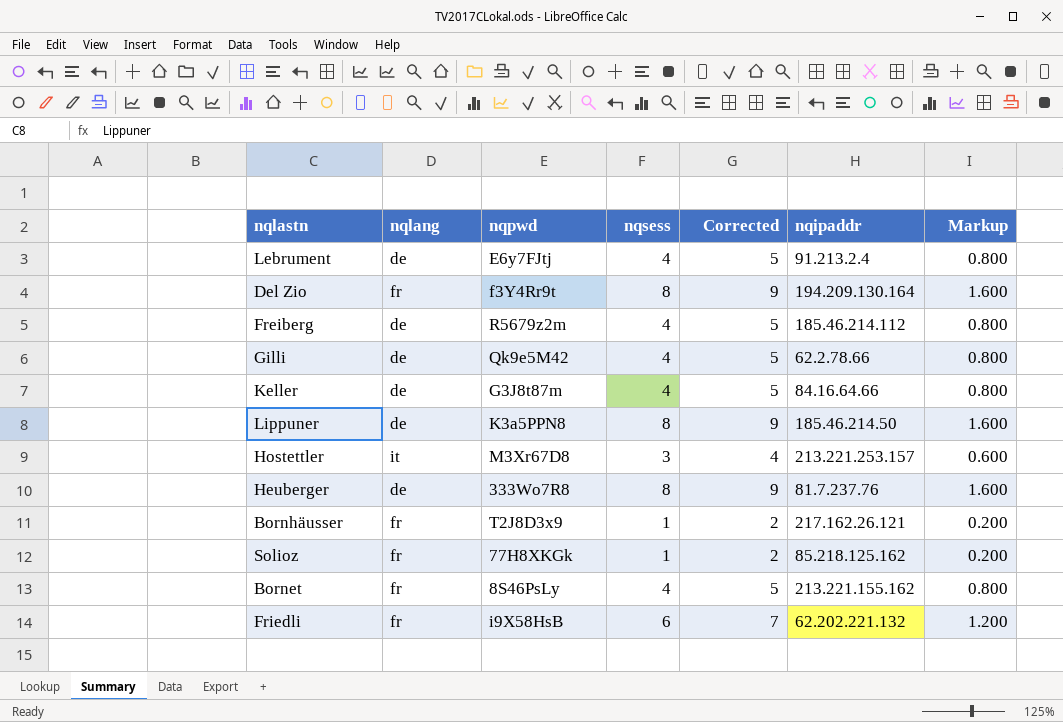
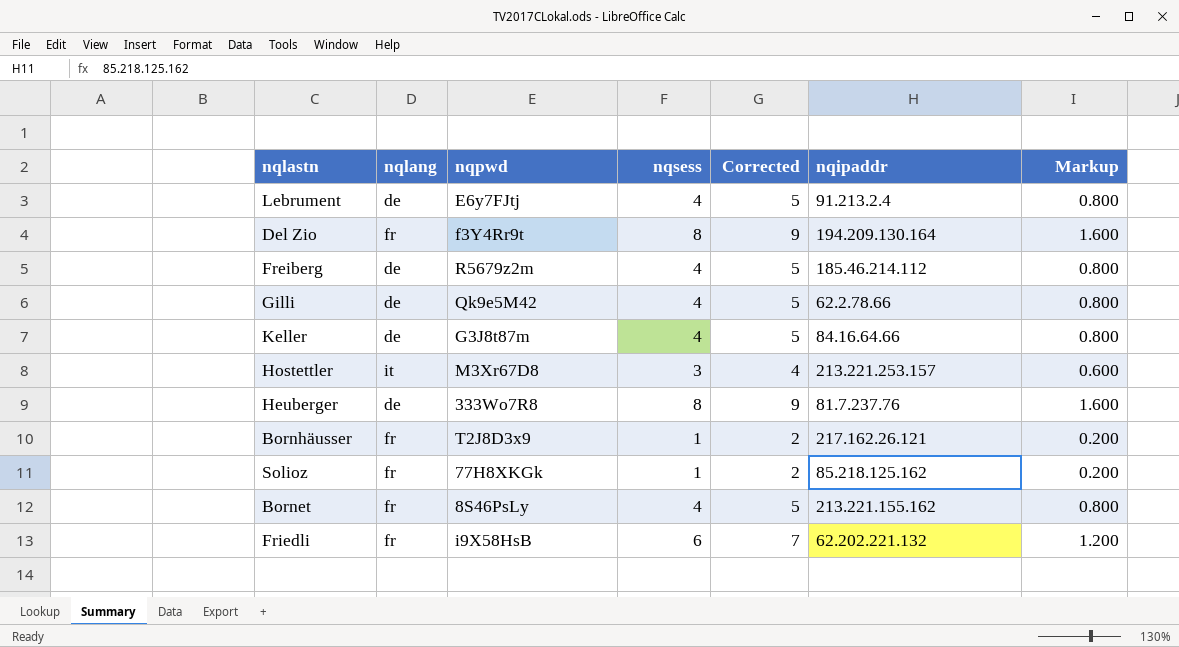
row Lippuner: de | K3a5PPN8 | 8 | 9 | 185.46.214.50 | 1.600 -> none

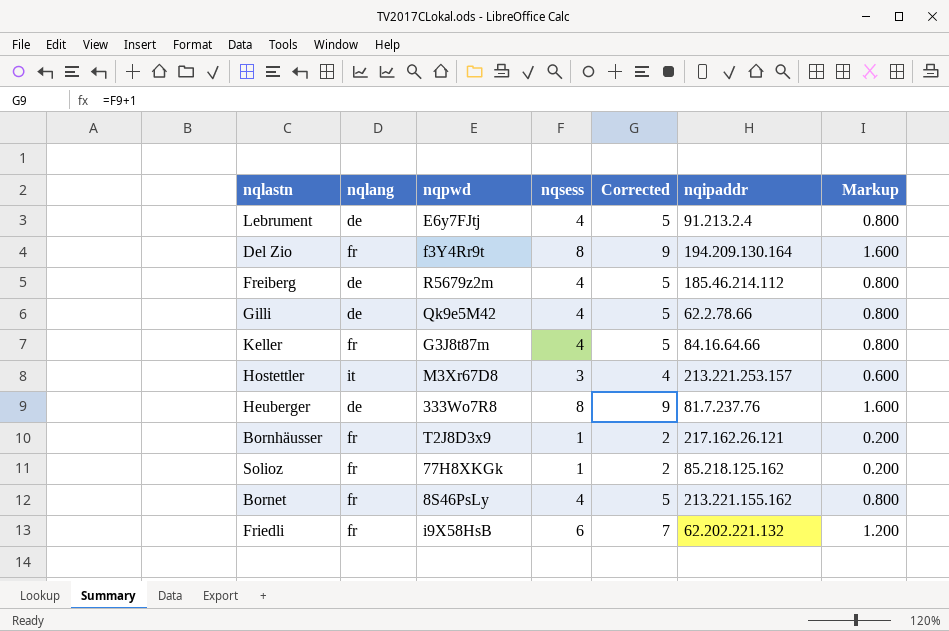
Keller | nqlang: de -> fr

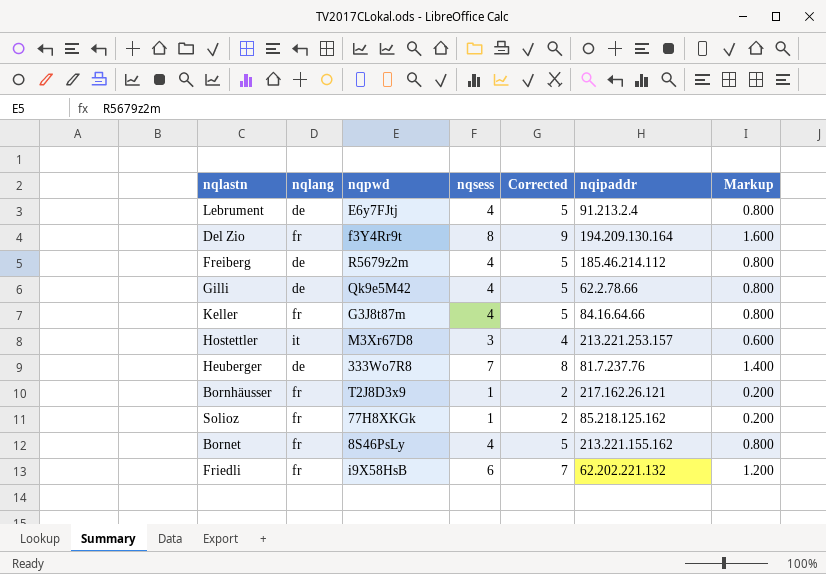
Heuberger | nqsess: 8 -> 7
Heuberger | Corrected: 9 -> 8
Heuberger | Markup: 1.600 -> 1.400

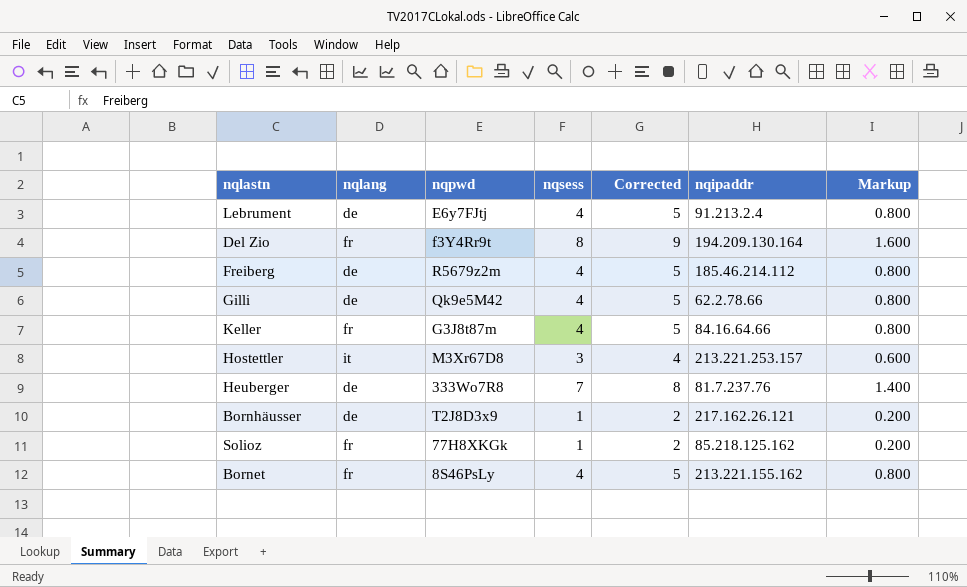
row Friedli: fr | i9X58HsB | 6 | 7 | 62.202.221.132 | 1.200 -> none
Bornhäusser | nqlang: fr -> de

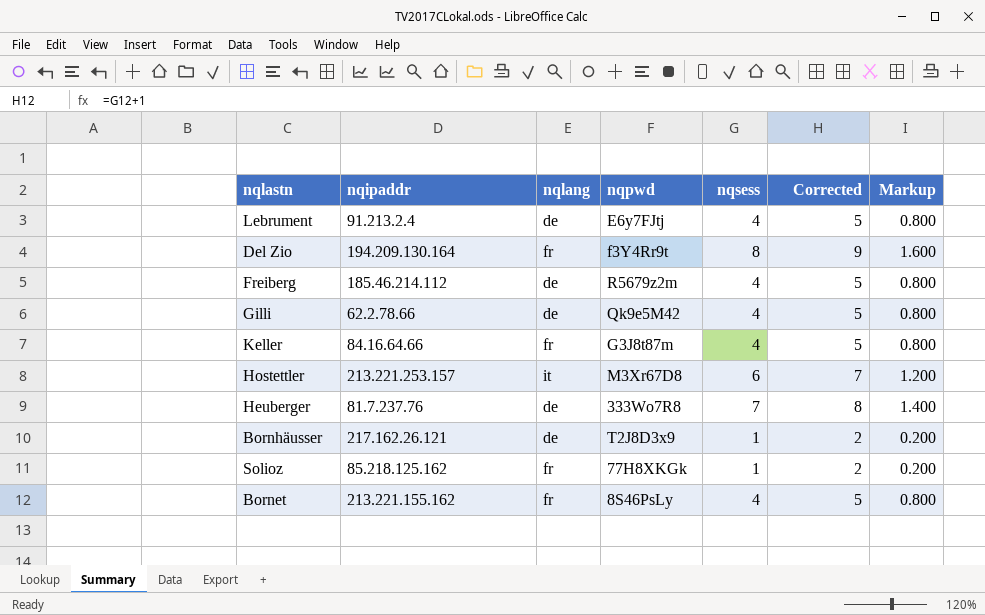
column nqipaddr | position: 6 -> 2
Hostettler | nqsess: 3 -> 6
Hostettler | Corrected: 4 -> 7
Hostettler | Markup: 0.600 -> 1.200

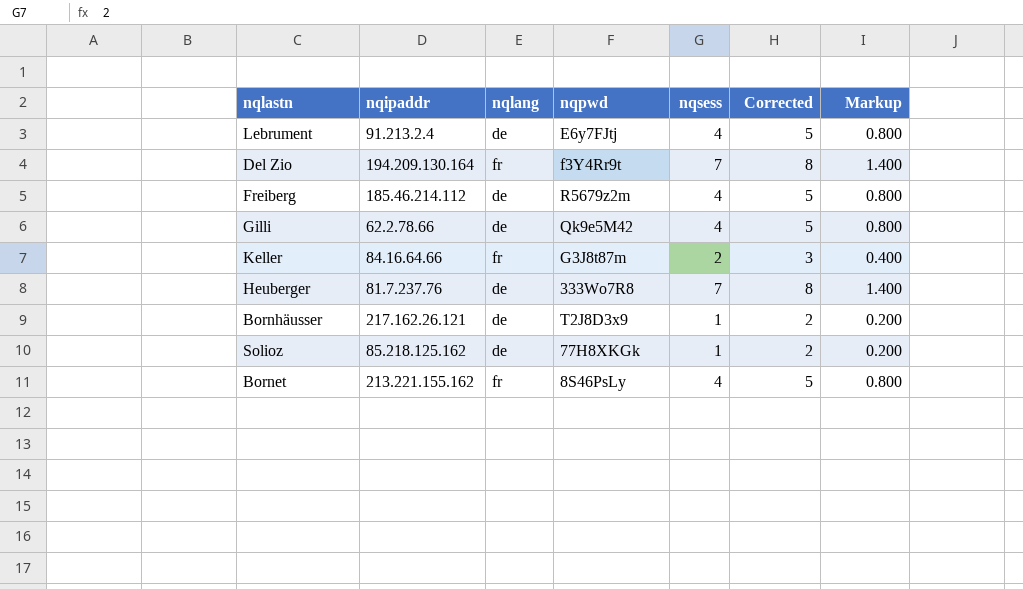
row Hostettler: 213.221.253.157 | it | M3Xr67D8 | 6 | 7 | 1.200 -> none
Del Zio | nqsess: 8 -> 7
Del Zio | Corrected: 9 -> 8
Del Zio | Markup: 1.600 -> 1.400
Keller | nqsess: 4 -> 2
Keller | Corrected: 5 -> 3
Keller | Markup: 0.800 -> 0.400
Solioz | nqlang: fr -> de

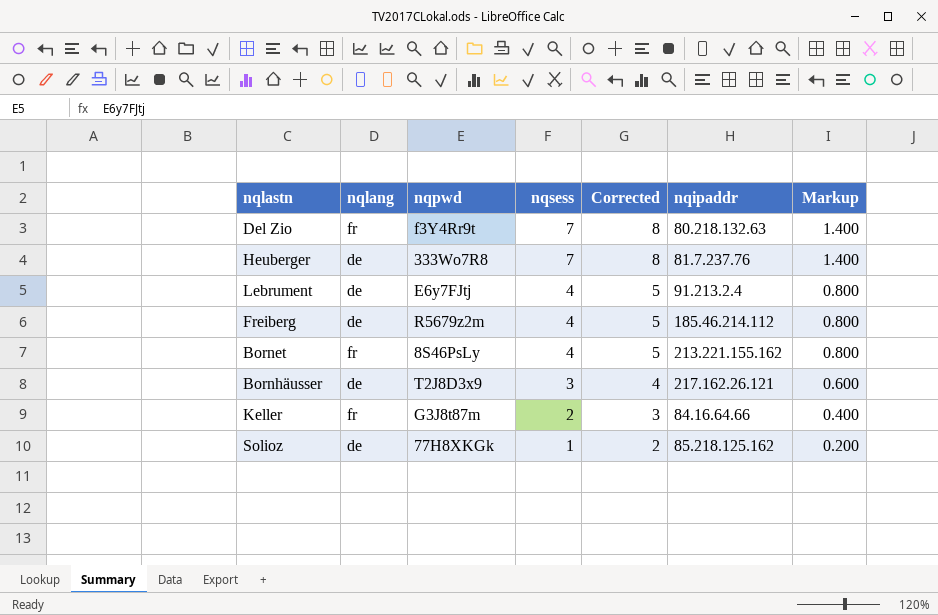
row order: none -> nqsess descending
column nqipaddr | position: 2 -> 6
row Gilli: 62.2.78.66 | de | Qk9e5M42 | 4 | 5 | 0.800 -> none
Del Zio | nqipaddr: 194.209.130.164 -> 80.218.132.63
Bornhäusser | nqsess: 1 -> 3
Bornhäusser | Corrected: 2 -> 4
Bornhäusser | Markup: 0.200 -> 0.600

